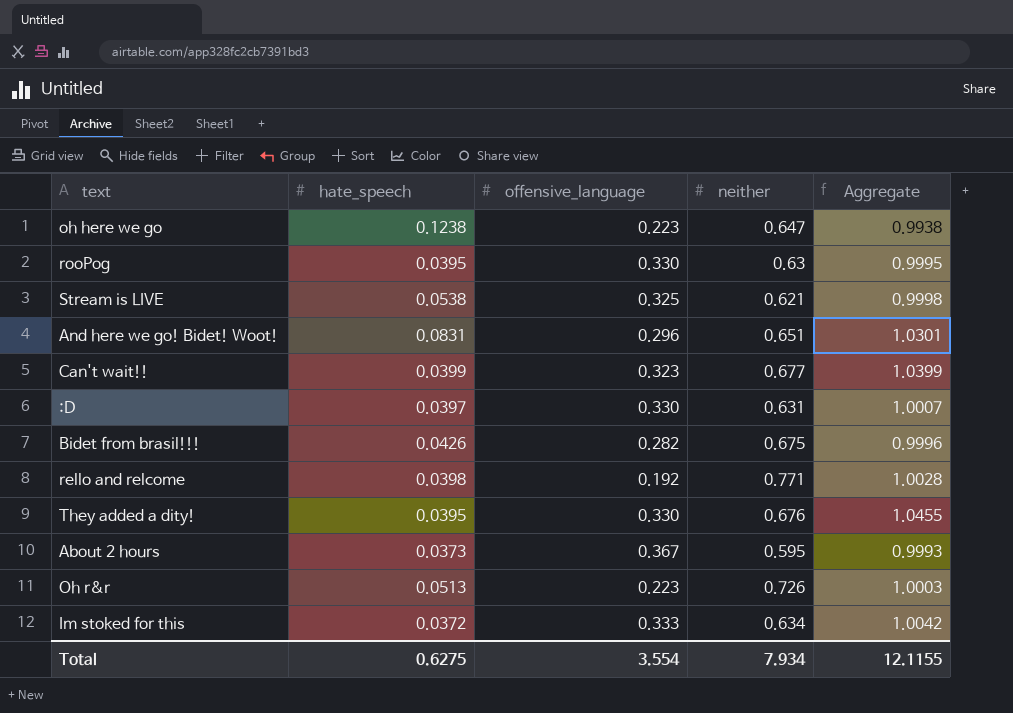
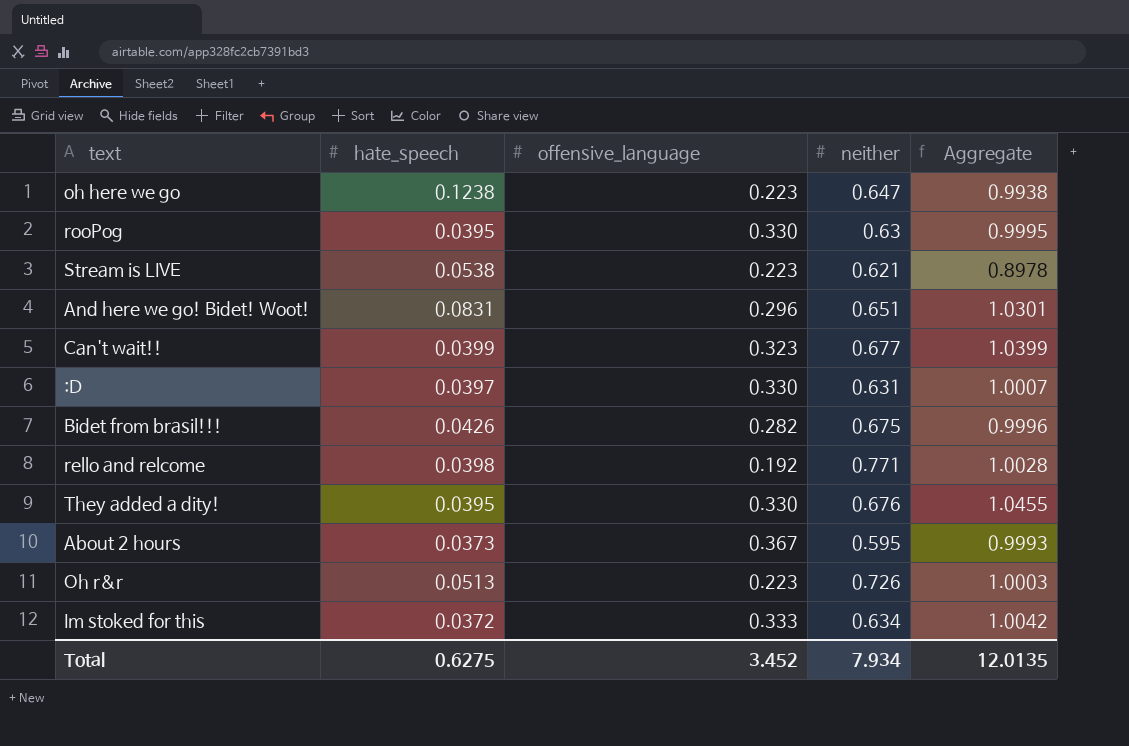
Stream is LIVE | offensive_language: 0.325 -> 0.223
Stream is LIVE | Aggregate: 0.9998 -> 0.8978
Total | offensive_language: 3.554 -> 3.452
Total | Aggregate: 12.1155 -> 12.0135

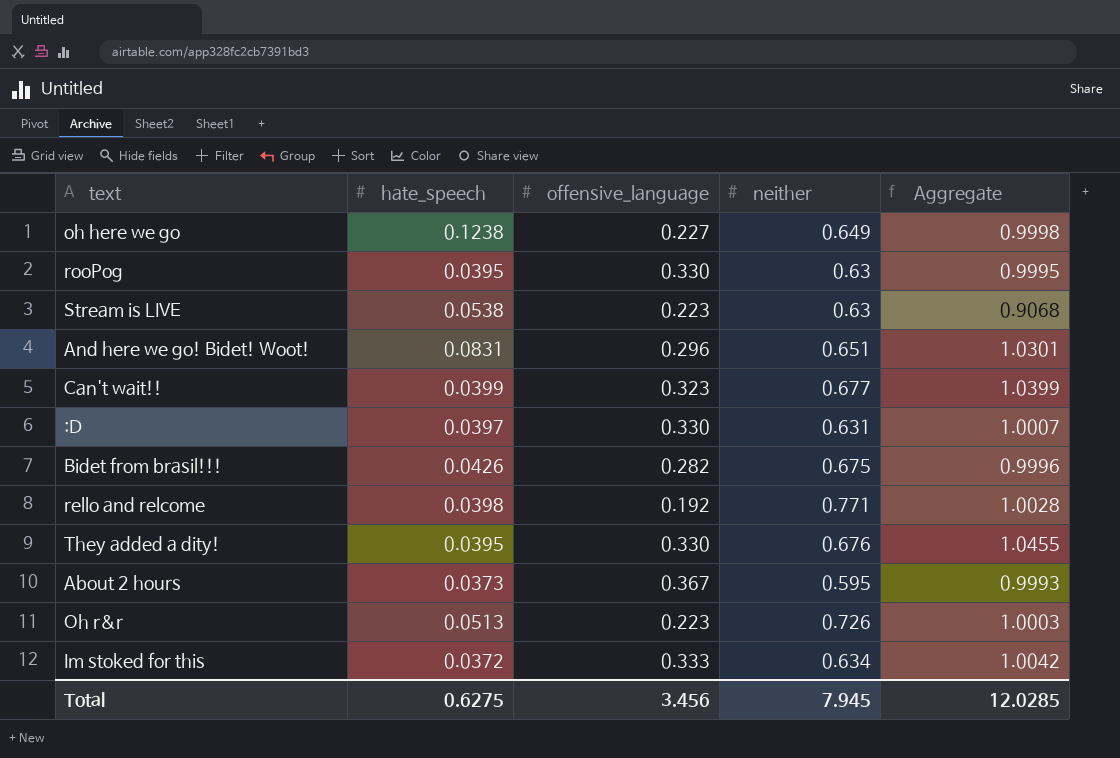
oh here we go | offensive_language: 0.223 -> 0.227
oh here we go | neither: 0.647 -> 0.649
oh here we go | Aggregate: 0.9938 -> 0.9998
Stream is LIVE | neither: 0.621 -> 0.63
Stream is LIVE | Aggregate: 0.8978 -> 0.9068
Total | offensive_language: 3.452 -> 3.456
Total | neither: 7.934 -> 7.945
Total | Aggregate: 12.0135 -> 12.0285

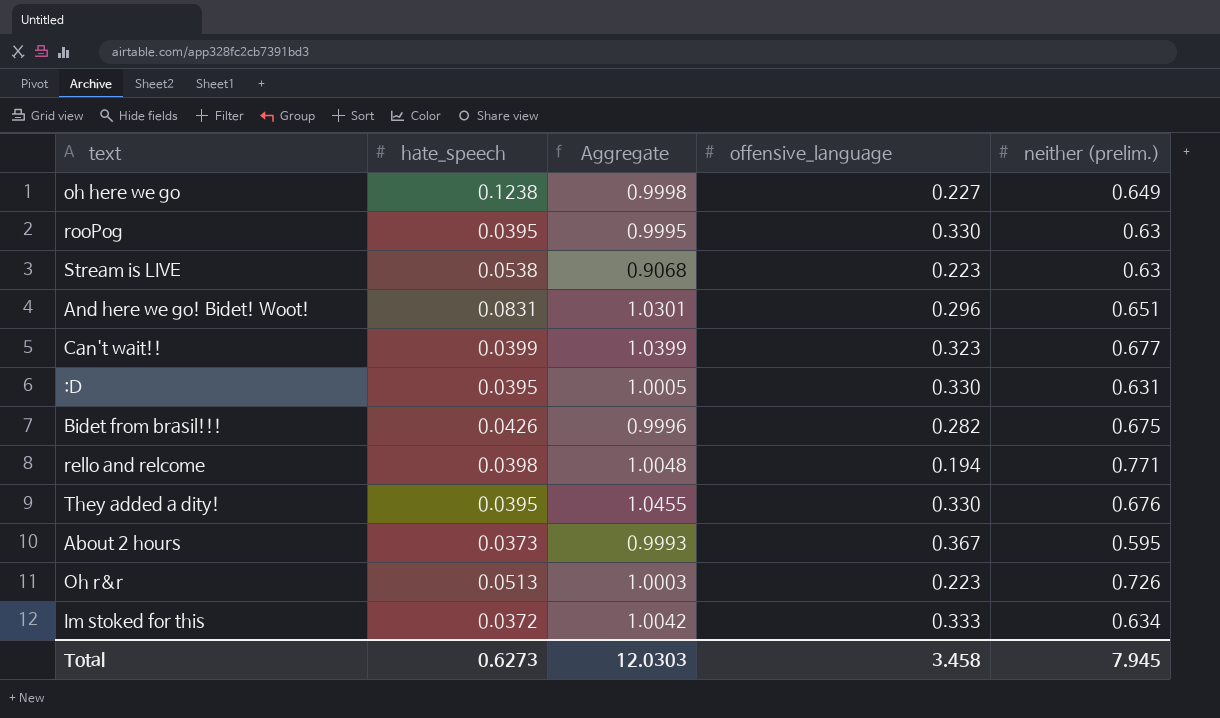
column Aggregate | position: 5 -> 3
column name: neither -> neither (prelim.)
:D | hate_speech: 0.0397 -> 0.0395
:D | Aggregate: 1.0007 -> 1.0005
rello and relcome | Aggregate: 1.0028 -> 1.0048
rello and relcome | offensive_language: 0.192 -> 0.194
Total | hate_speech: 0.6275 -> 0.6273
Total | Aggregate: 12.0285 -> 12.0303
Total | offensive_language: 3.456 -> 3.458

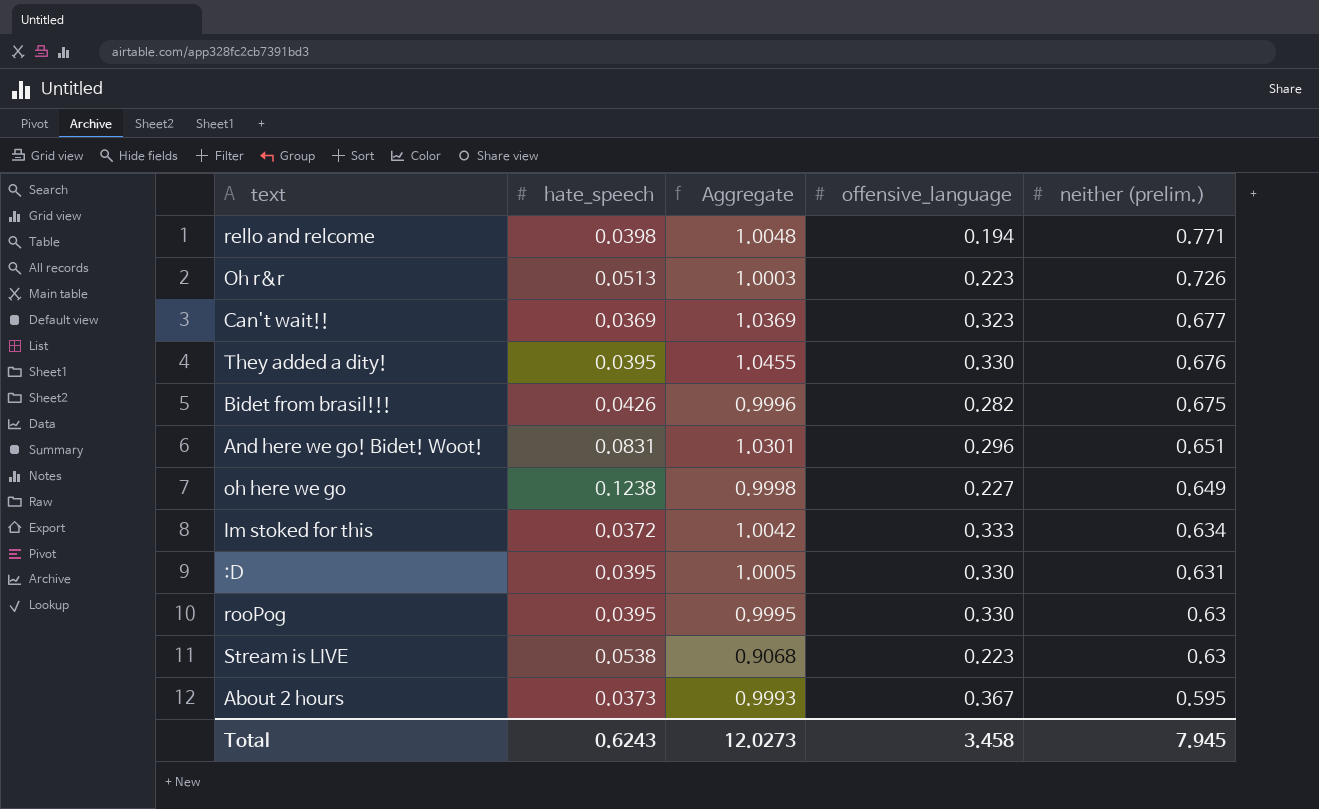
row order: none -> neither (prelim.) descending
Can't wait!! | hate_speech: 0.0399 -> 0.0369
Can't wait!! | Aggregate: 1.0399 -> 1.0369
Total | hate_speech: 0.6273 -> 0.6243
Total | Aggregate: 12.0303 -> 12.0273

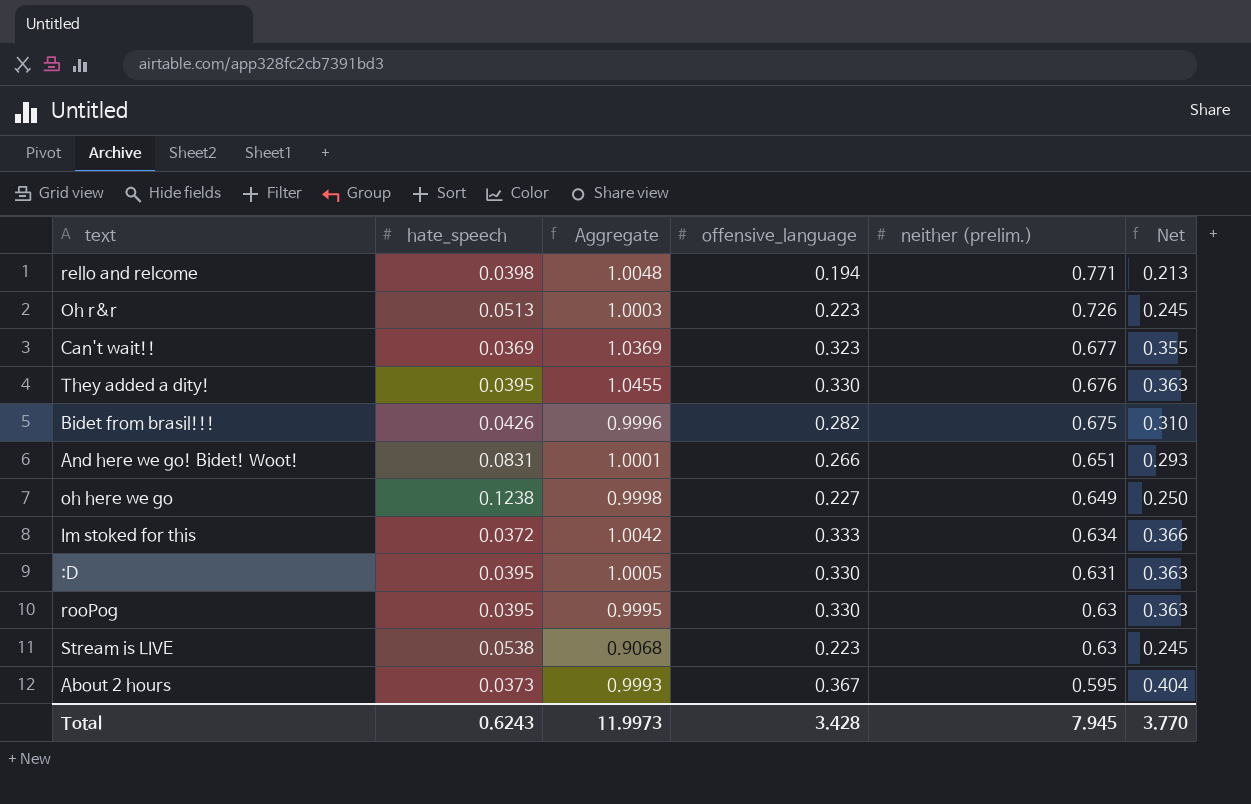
column Net | formula: none -> [offensive_language] * 1.1
And here we go! Bidet! Woot! | Aggregate: 1.0301 -> 1.0001
And here we go! Bidet! Woot! | offensive_language: 0.296 -> 0.266
Total | Aggregate: 12.0273 -> 11.9973
Total | offensive_language: 3.458 -> 3.428

